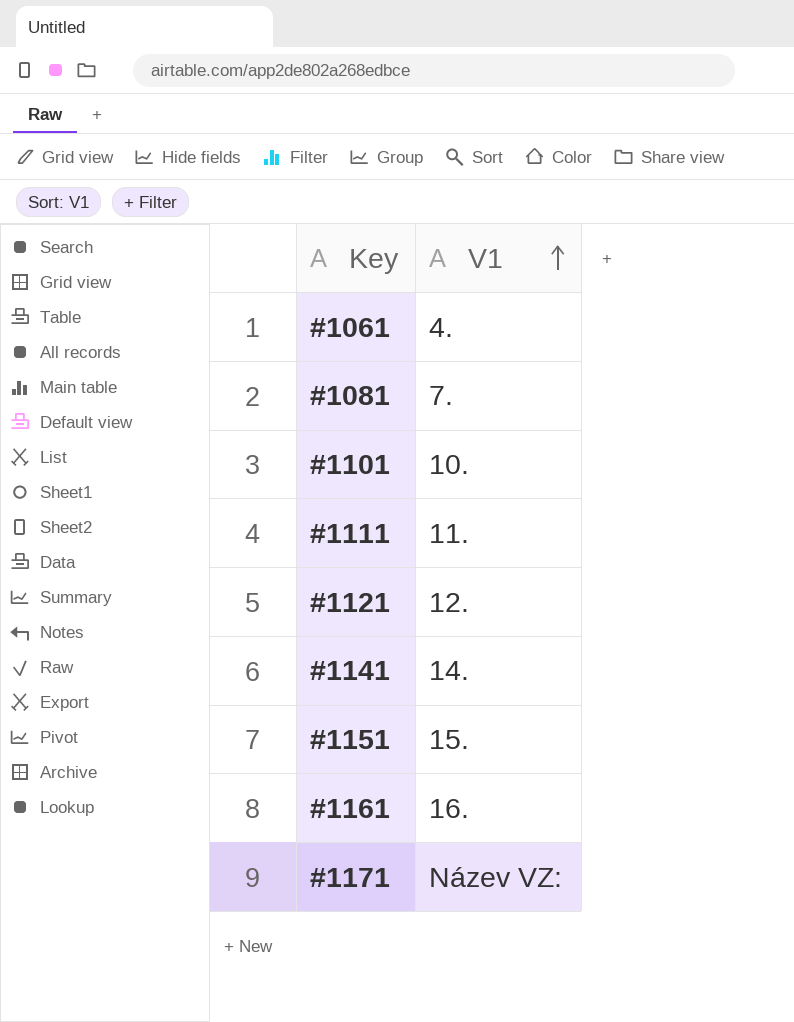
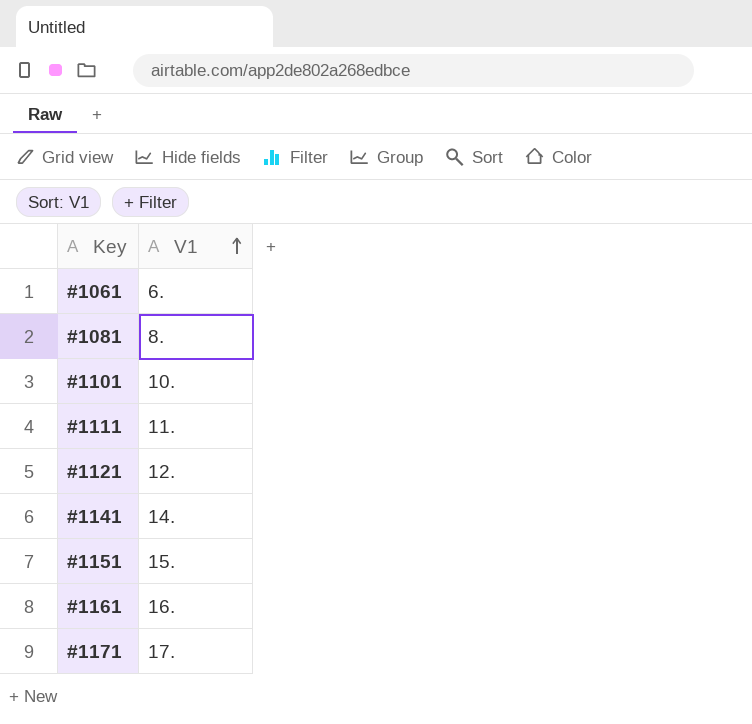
#1061 | V1: 4. -> 6.
#1081 | V1: 7. -> 8.
#1171 | V1: Název VZ: -> 17.

